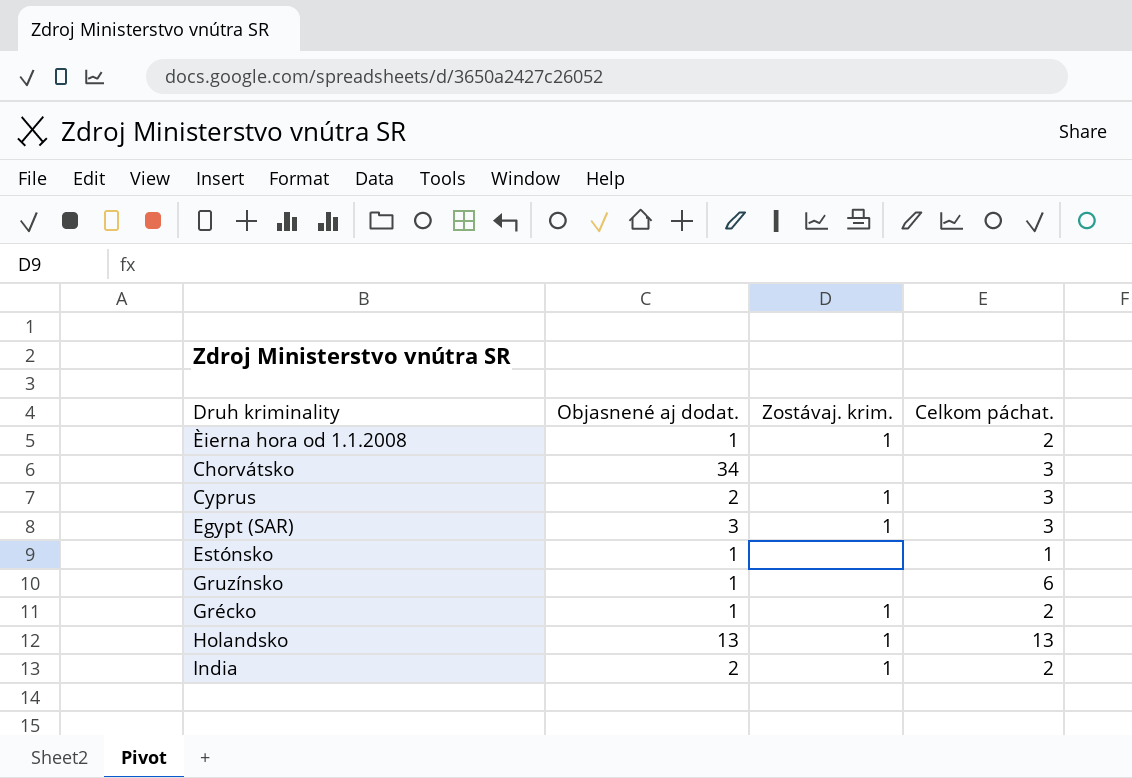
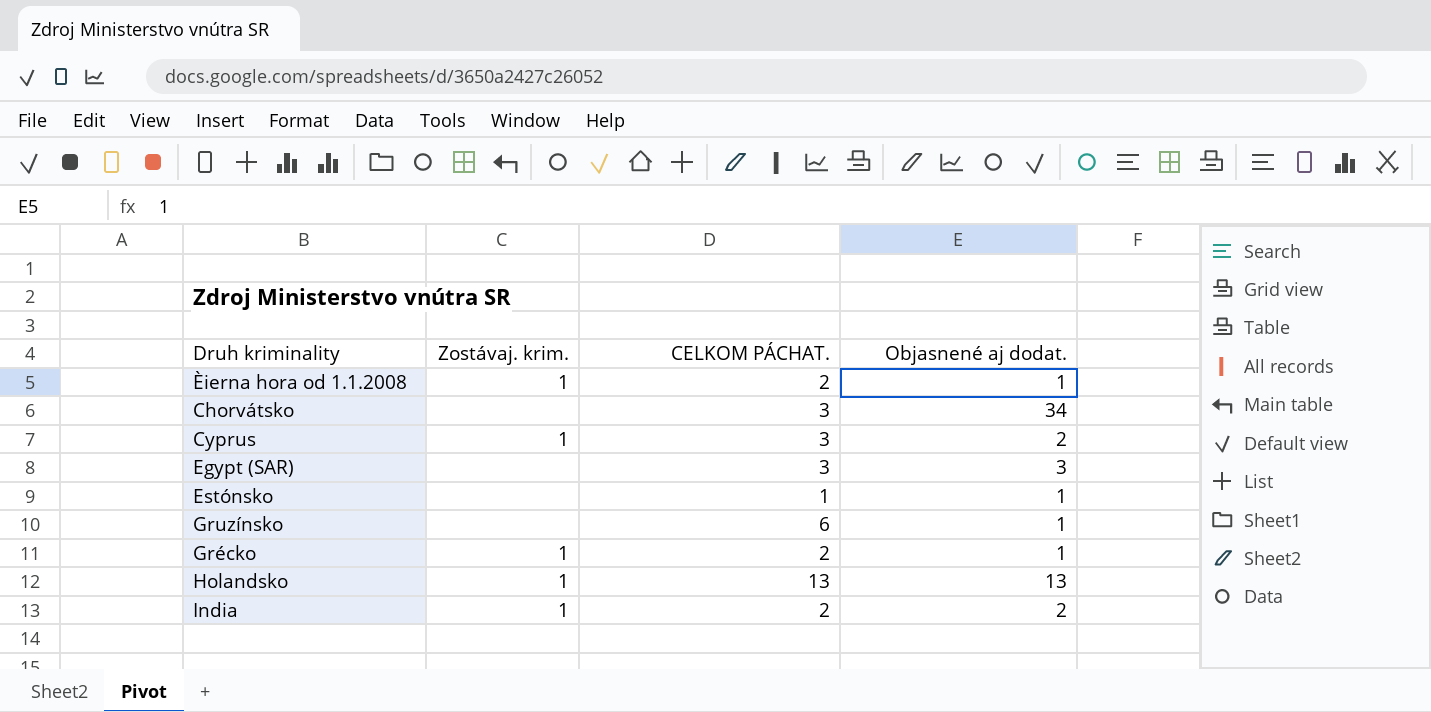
column name: Celkom páchat. -> CELKOM PÁCHAT.
column Objasnené aj dodat. | position: 2 -> 4
Egypt (SAR) | Zostávaj. krim.: 1 -> none

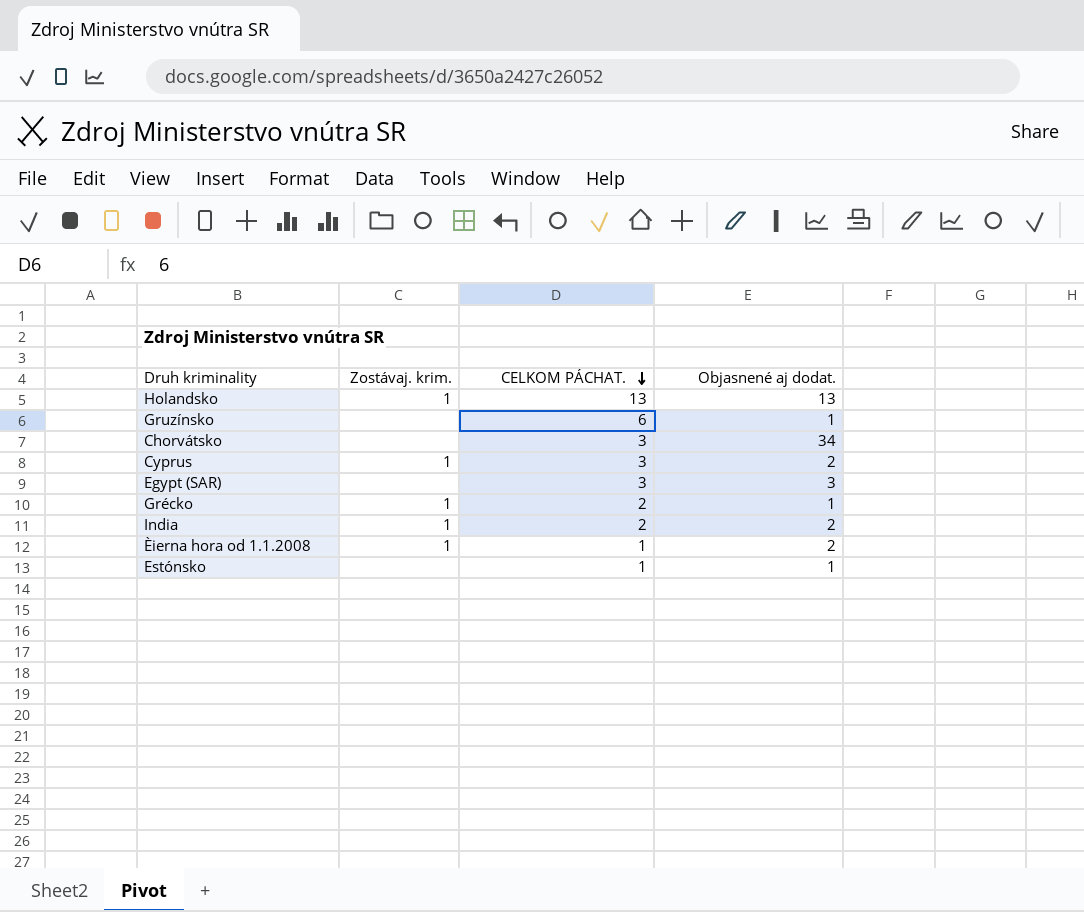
row order: none -> CELKOM PÁCHAT. descending
Èierna hora od 1.1.2008 | CELKOM PÁCHAT.: 2 -> 1
Èierna hora od 1.1.2008 | Objasnené aj dodat.: 1 -> 2

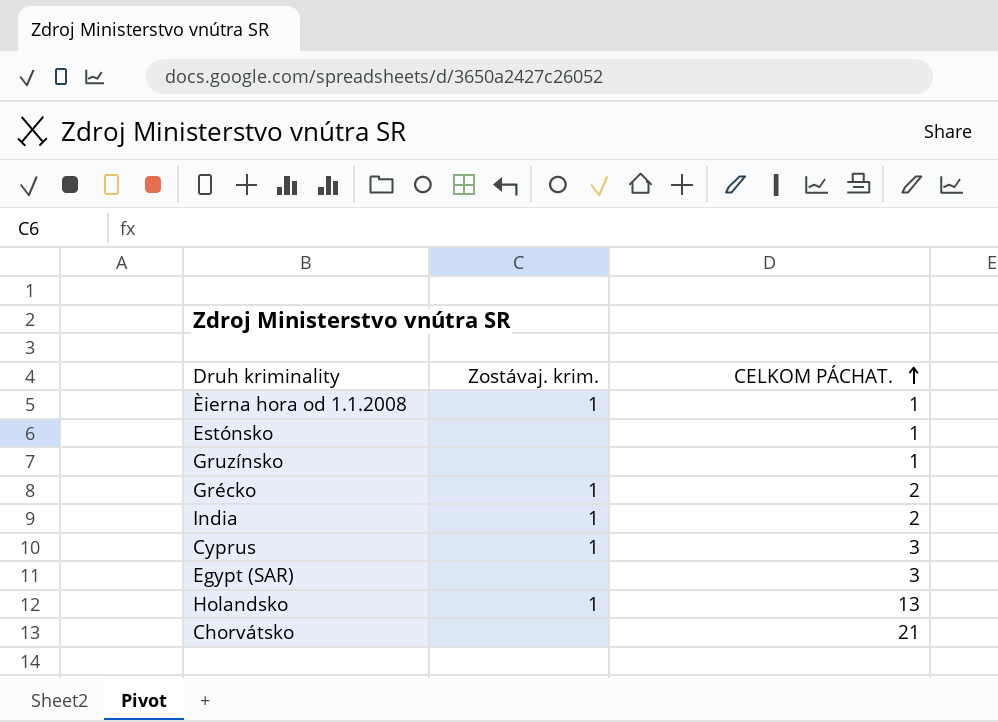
row order: CELKOM PÁCHAT. descending -> CELKOM PÁCHAT. ascending
column Objasnené aj dodat. | position: 4 -> none
Gruzínsko | CELKOM PÁCHAT.: 6 -> 1
Chorvátsko | CELKOM PÁCHAT.: 3 -> 21

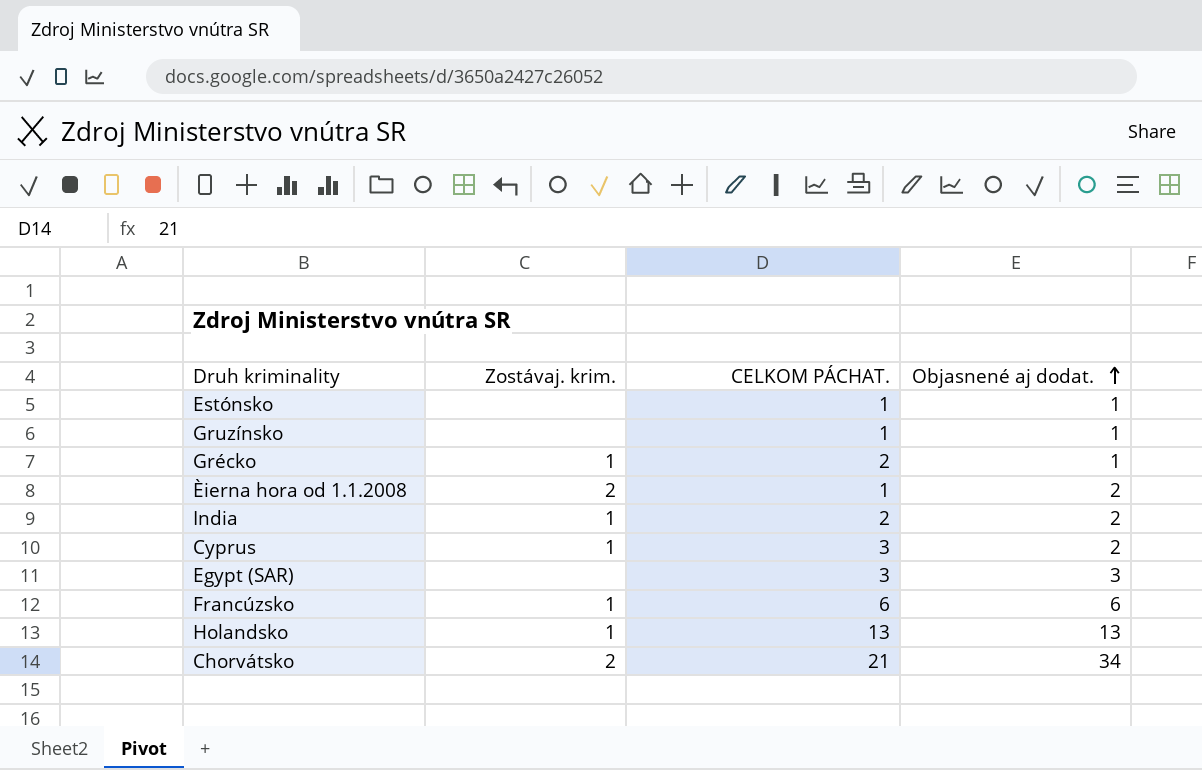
row order: CELKOM PÁCHAT. ascending -> Objasnené aj dodat. ascending
column Objasnené aj dodat. | position: none -> 4
Èierna hora od 1.1.2008 | Zostávaj. krim.: 1 -> 2
row Francúzsko: none -> 1 | 6 | 6
Chorvátsko | Zostávaj. krim.: none -> 2

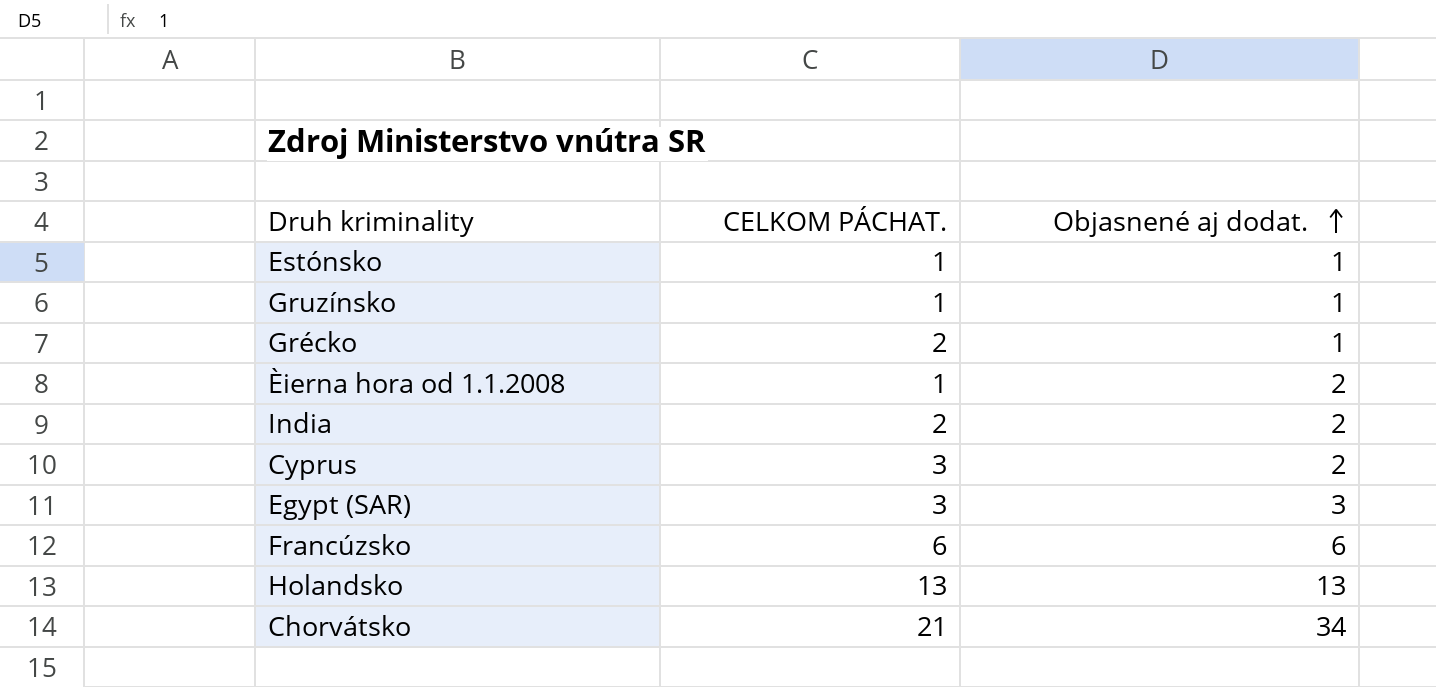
column Zostávaj. krim. | position: 2 -> none

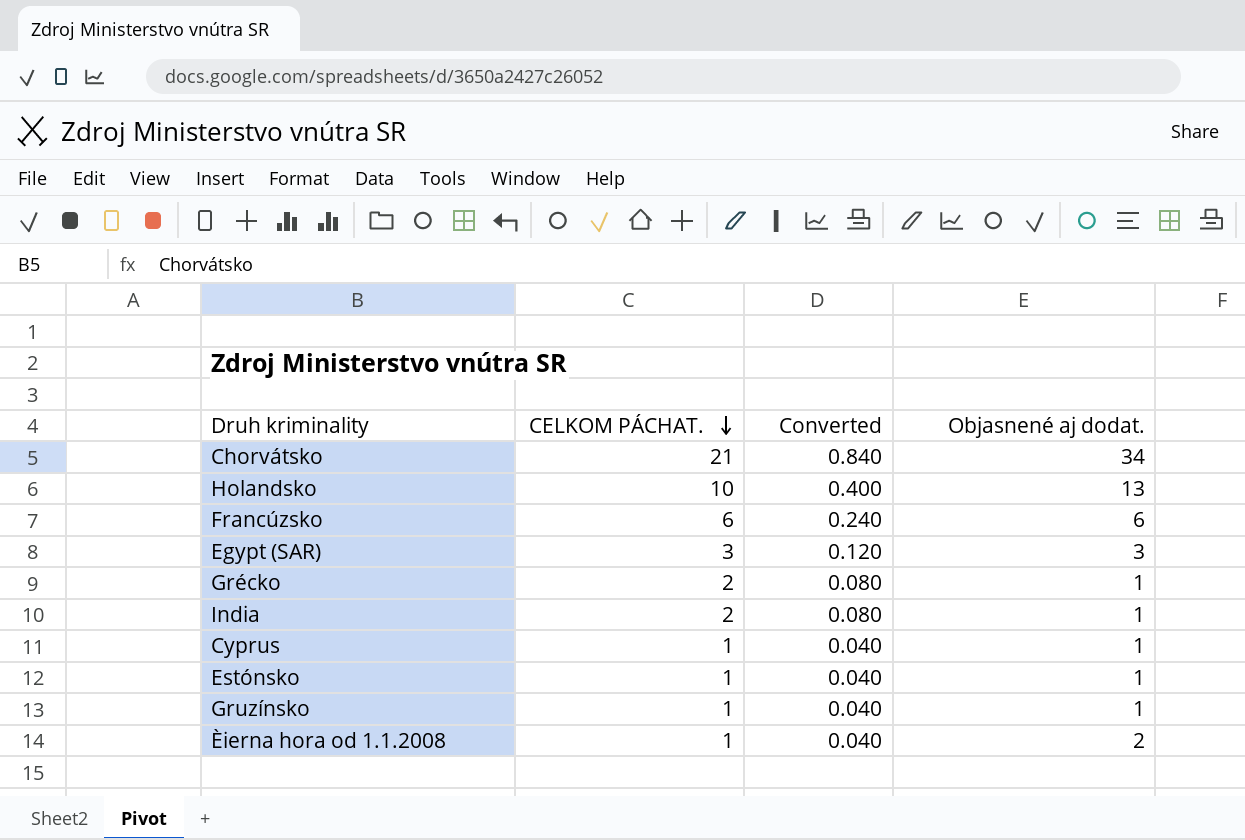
row order: Objasnené aj dodat. ascending -> CELKOM PÁCHAT. descending
column Converted | formula: none -> [CELKOM PÁCHAT.] * 0.04
Holandsko | CELKOM PÁCHAT.: 13 -> 10
India | Objasnené aj dodat.: 2 -> 1
Cyprus | CELKOM PÁCHAT.: 3 -> 1
Cyprus | Objasnené aj dodat.: 2 -> 1

